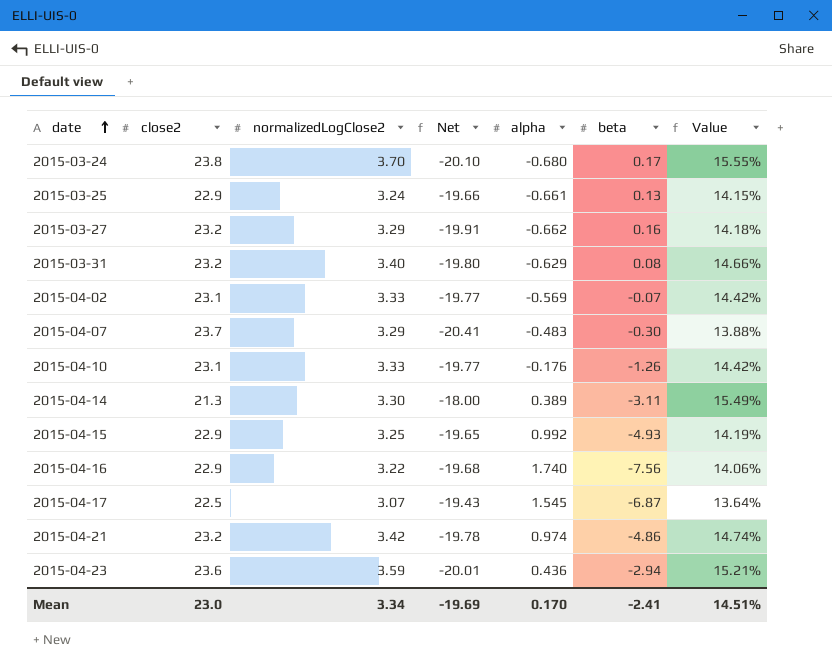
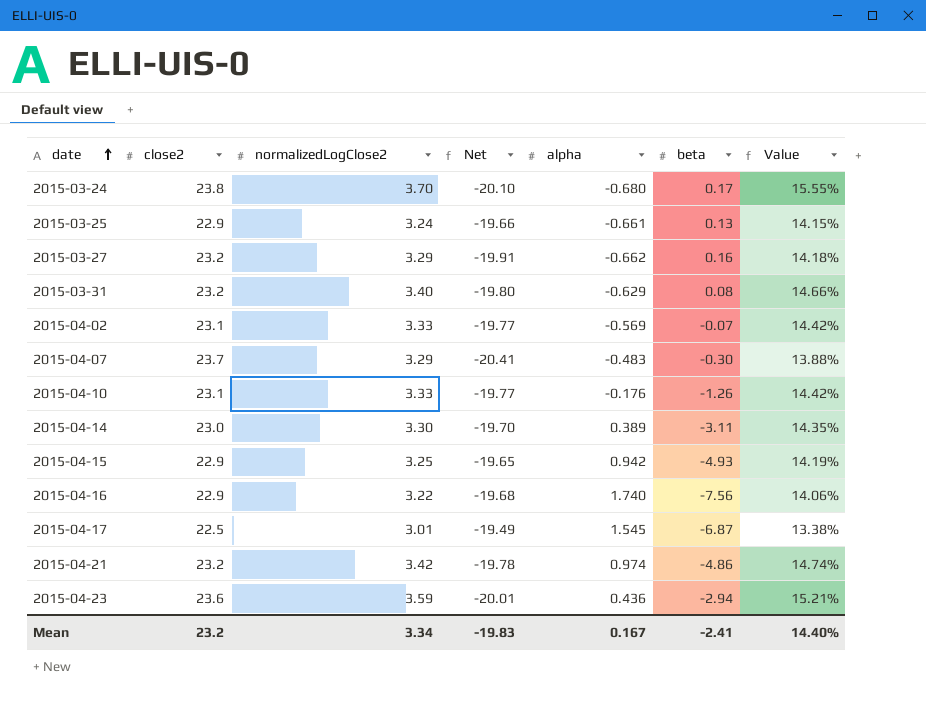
2015-04-14 | close2: 21.3 -> 23.0
2015-04-14 | Net: -18.00 -> -19.70
2015-04-14 | Value: 15.49% -> 14.35%
2015-04-15 | alpha: 0.992 -> 0.942
2015-04-17 | normalizedLogClose2: 3.07 -> 3.01
2015-04-17 | Net: -19.43 -> -19.49
2015-04-17 | Value: 13.64% -> 13.38%
Mean | close2: 23.0 -> 23.2
Mean | Net: -19.69 -> -19.83
Mean | alpha: 0.170 -> 0.167
Mean | Value: 14.51% -> 14.40%

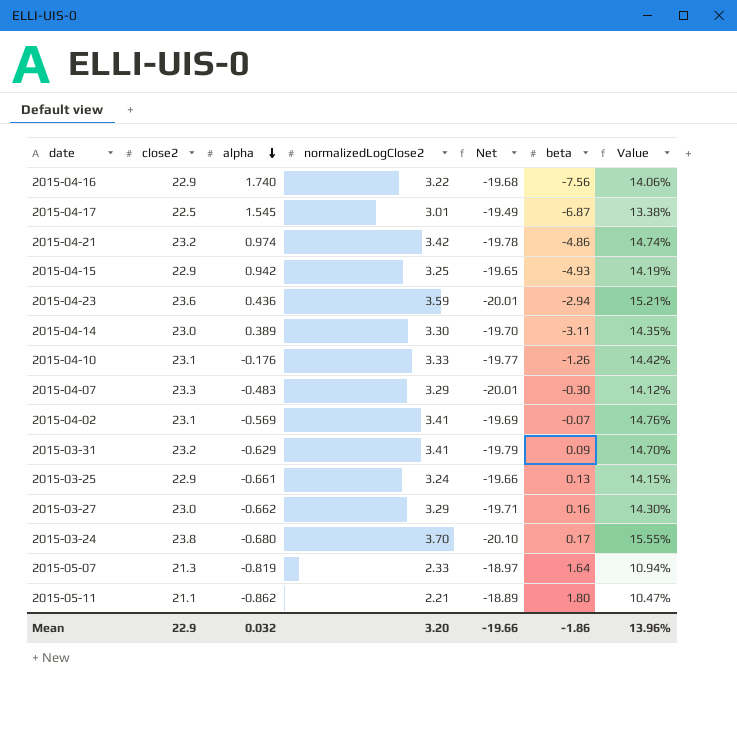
row order: date ascending -> alpha descending
column alpha | position: 5 -> 3
2015-04-07 | close2: 23.7 -> 23.3
2015-04-07 | Net: -20.41 -> -20.01
2015-04-07 | Value: 13.88% -> 14.12%
2015-04-02 | normalizedLogClose2: 3.33 -> 3.41
2015-04-02 | Net: -19.77 -> -19.69
2015-04-02 | Value: 14.42% -> 14.76%
2015-03-31 | normalizedLogClose2: 3.40 -> 3.41
2015-03-31 | Net: -19.80 -> -19.79
2015-03-31 | beta: 0.08 -> 0.09
2015-03-31 | Value: 14.66% -> 14.70%
2015-03-27 | close2: 23.2 -> 23.0
2015-03-27 | Net: -19.91 -> -19.71
2015-03-27 | Value: 14.18% -> 14.30%
row 2015-05-07: none -> 21.3 | -0.819 | 2.33 | -18.97 | 1.64 | 10.94%
row 2015-05-11: none -> 21.1 | -0.862 | 2.21 | -18.89 | 1.80 | 10.47%
Mean | close2: 23.2 -> 22.9
Mean | alpha: 0.167 -> 0.032
Mean | normalizedLogClose2: 3.34 -> 3.20
Mean | Net: -19.83 -> -19.66
Mean | beta: -2.41 -> -1.86
Mean | Value: 14.40% -> 13.96%

